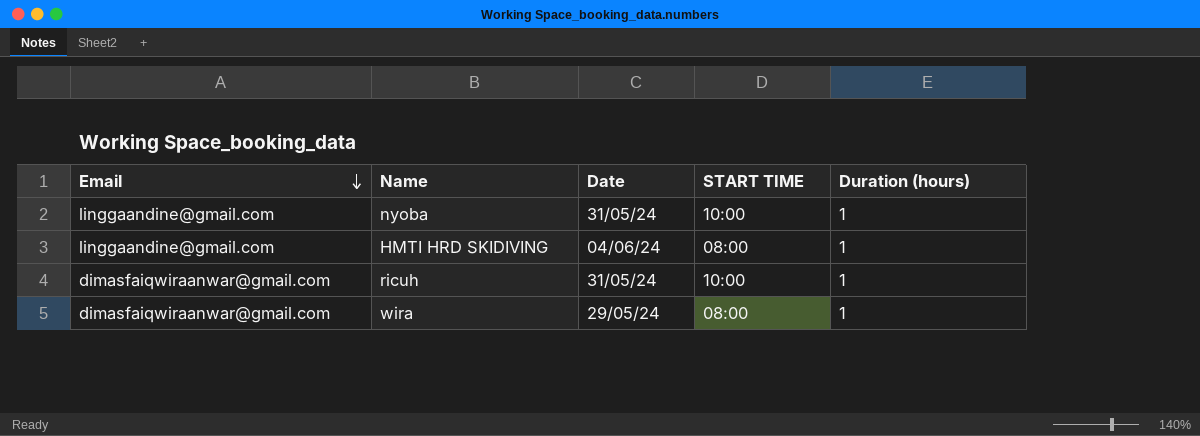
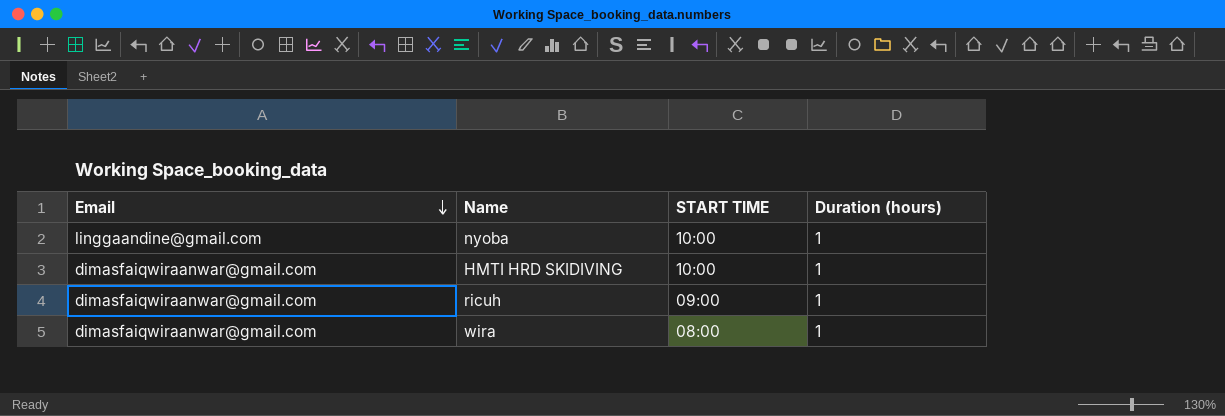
column Date | position: 3 -> none
HMTI HRD SKIDIVING | Email: linggaandine@gmail.com -> dimasfaiqwiraanwar@gmail.com
HMTI HRD SKIDIVING | START TIME: 08:00 -> 10:00
ricuh | START TIME: 10:00 -> 09:00

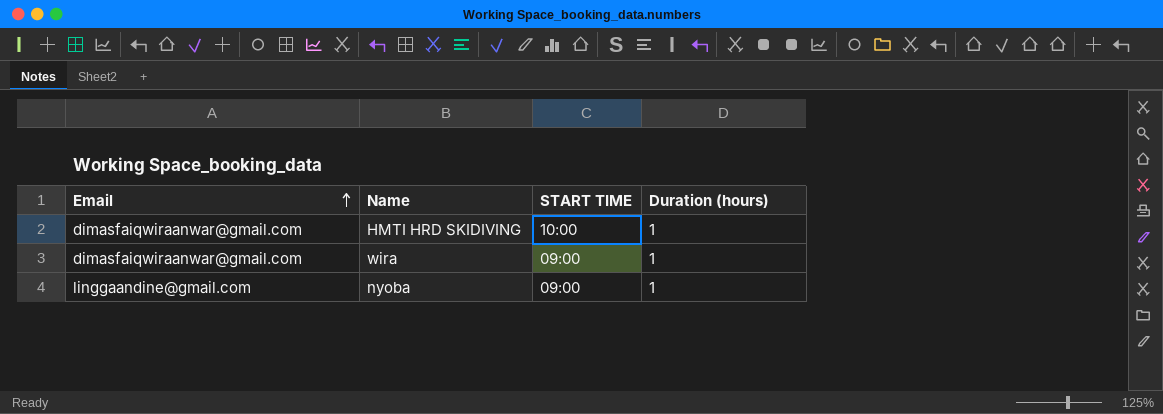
row order: Email descending -> Email ascending
row ricuh: dimasfaiqwiraanwar@gmail.com | 09:00 | 1 -> none
wira | START TIME: 08:00 -> 09:00
nyoba | START TIME: 10:00 -> 09:00

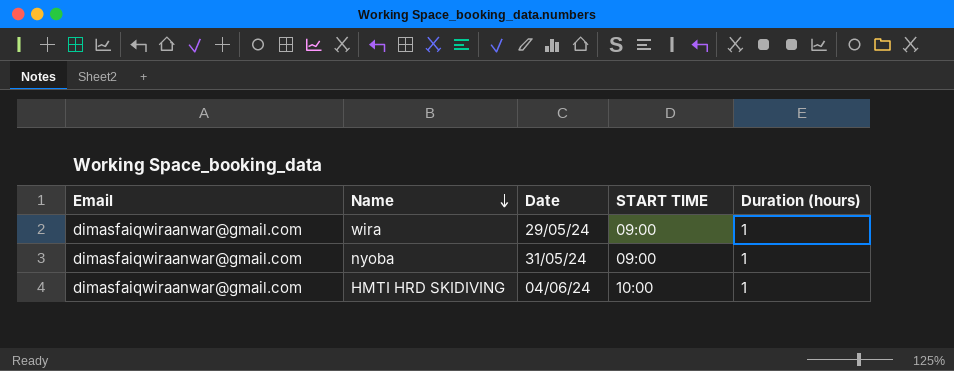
row order: Email ascending -> Name descending
column Date | position: none -> 3
nyoba | Email: linggaandine@gmail.com -> dimasfaiqwiraanwar@gmail.com

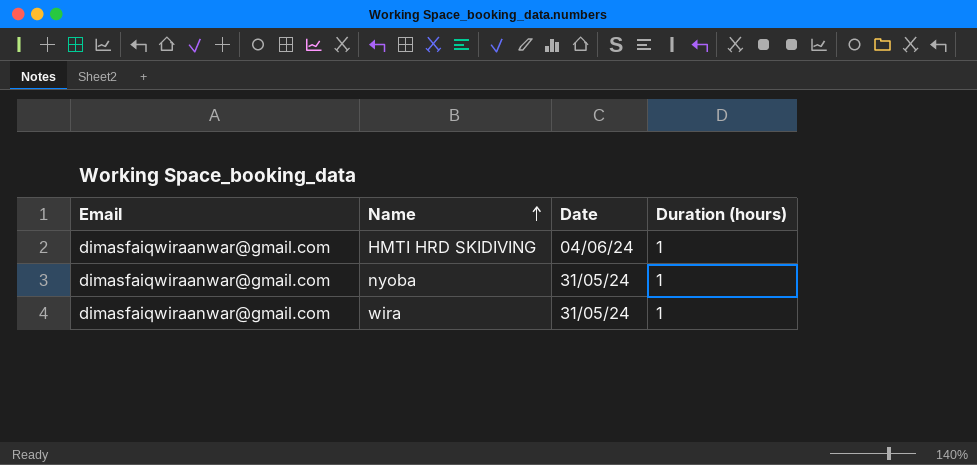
row order: Name descending -> Name ascending
column START TIME | position: 4 -> none
wira | Date: 29/05/24 -> 31/05/24

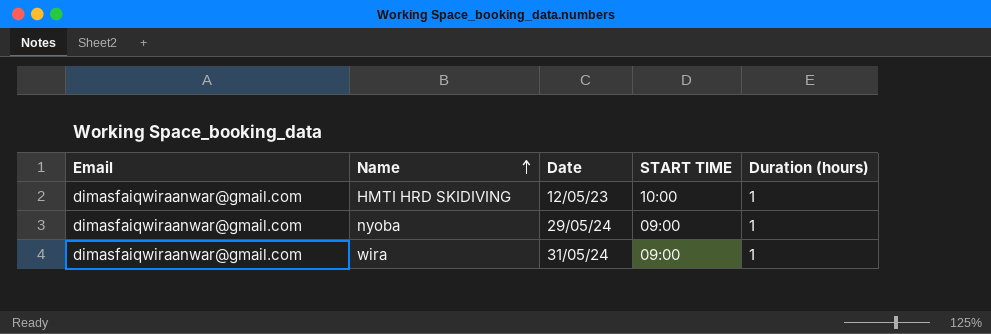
column START TIME | position: none -> 4
HMTI HRD SKIDIVING | Date: 04/06/24 -> 12/05/23
nyoba | Date: 31/05/24 -> 29/05/24

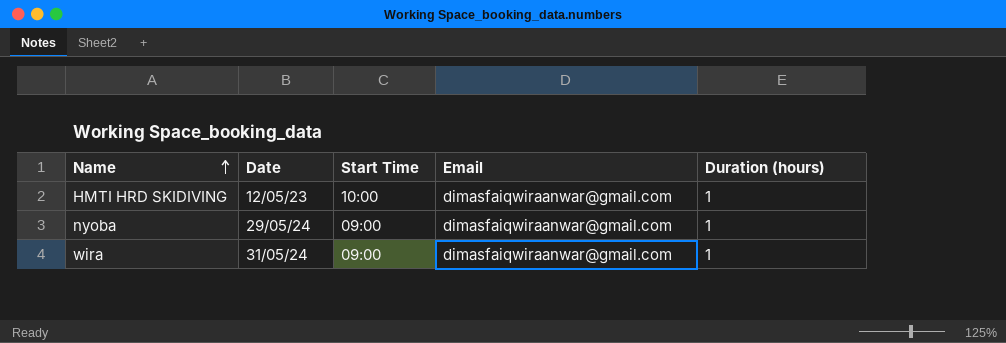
column name: START TIME -> Start Time
column Email | position: 1 -> 4

